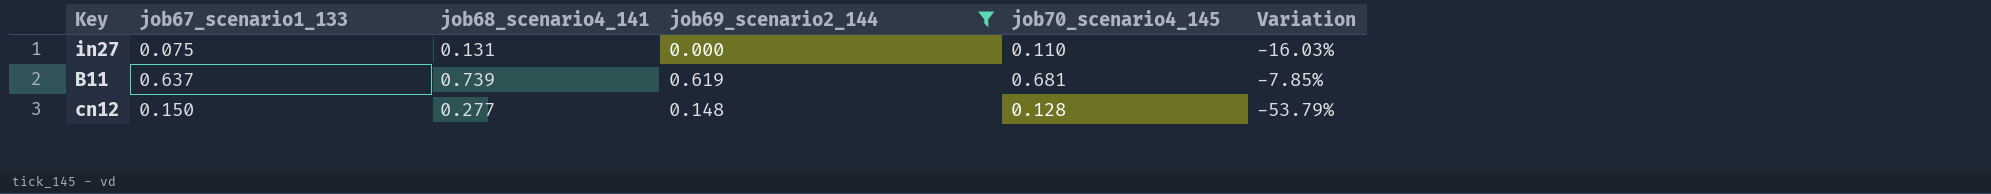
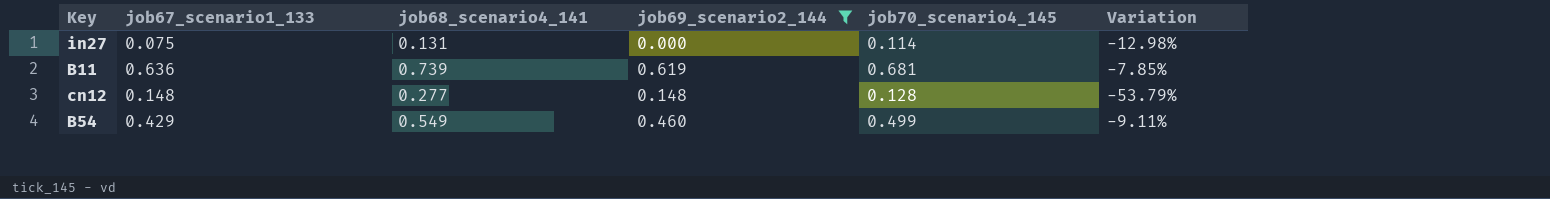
in27 | job70_scenario4_145: 0.110 -> 0.114
in27 | Variation: -16.03% -> -12.98%
B11 | job67_scenario1_133: 0.637 -> 0.636
cn12 | job67_scenario1_133: 0.150 -> 0.148
row B54: none -> 0.429 | 0.549 | 0.460 | 0.499 | -9.11%

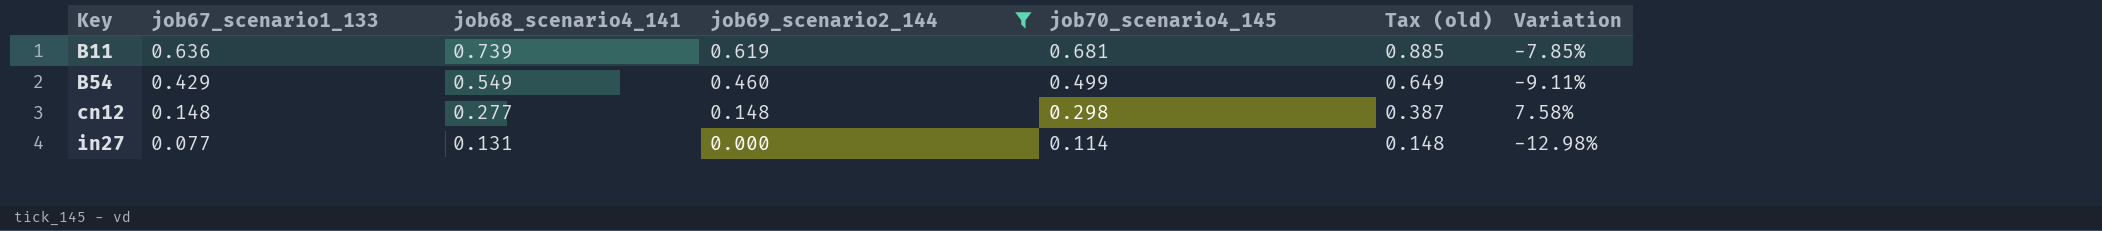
row order: none -> Key ascending
column Tax (old) | formula: none -> [job70_scenario4_145] * 1.3
cn12 | job70_scenario4_145: 0.128 -> 0.298
cn12 | Variation: -53.79% -> 7.58%
in27 | job67_scenario1_133: 0.075 -> 0.077

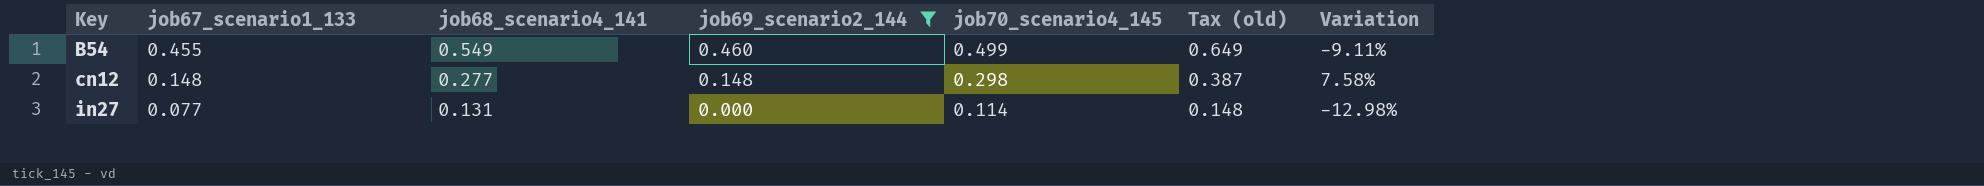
row B11: 0.636 | 0.739 | 0.619 | 0.681 | 0.885 | -7.85% -> none
B54 | job67_scenario1_133: 0.429 -> 0.455

